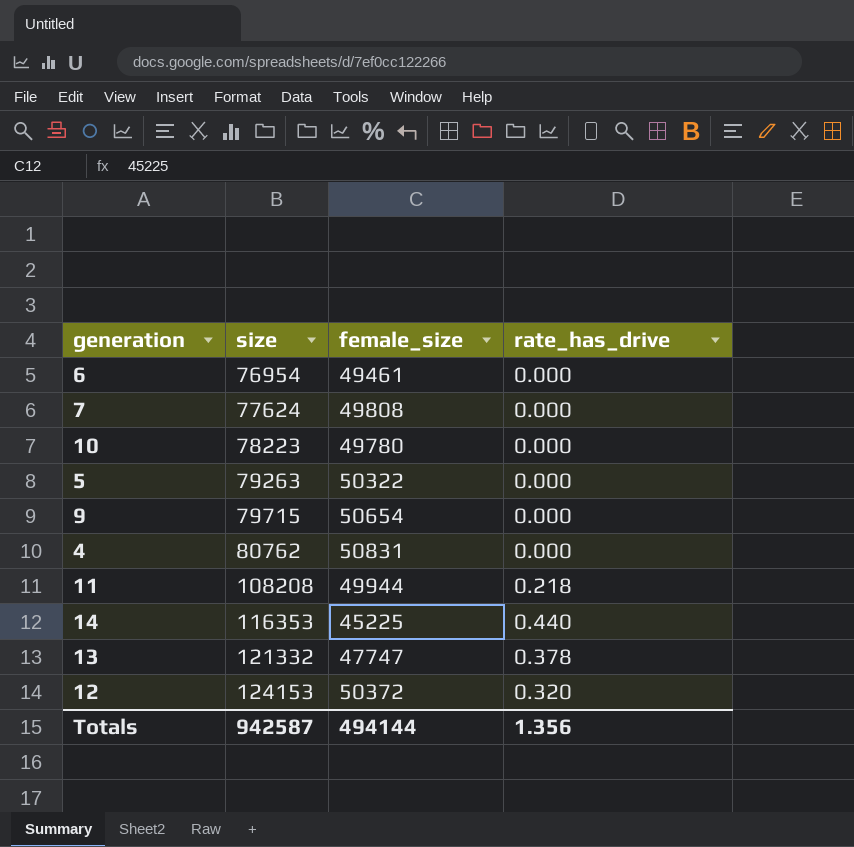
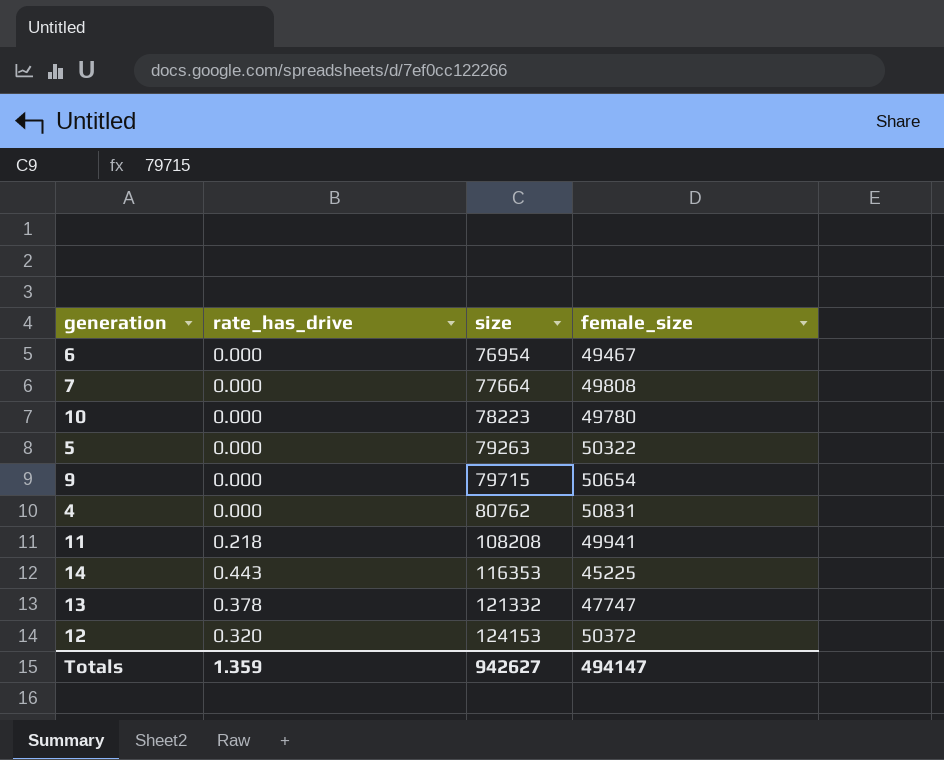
column rate_has_drive | position: 4 -> 2
6 | female_size: 49461 -> 49467
7 | size: 77624 -> 77664
11 | female_size: 49944 -> 49941
14 | rate_has_drive: 0.440 -> 0.443
Totals | rate_has_drive: 1.356 -> 1.359
Totals | size: 942587 -> 942627
Totals | female_size: 494144 -> 494147

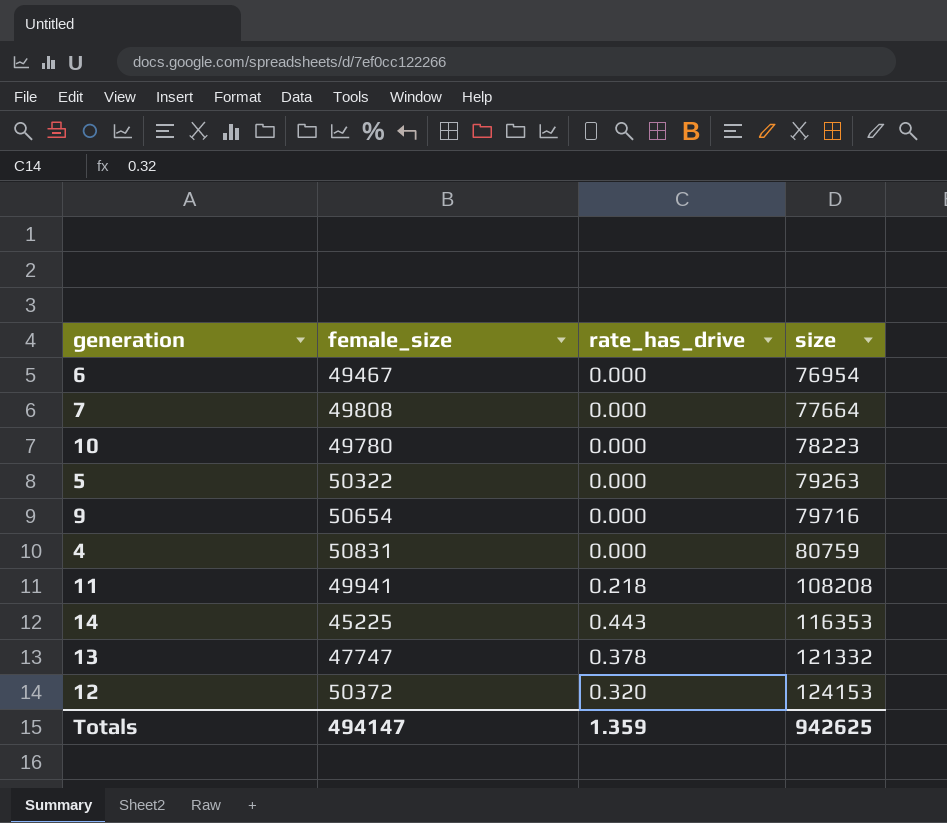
column female_size | position: 4 -> 2
9 | size: 79715 -> 79716
4 | size: 80762 -> 80759
Totals | size: 942627 -> 942625

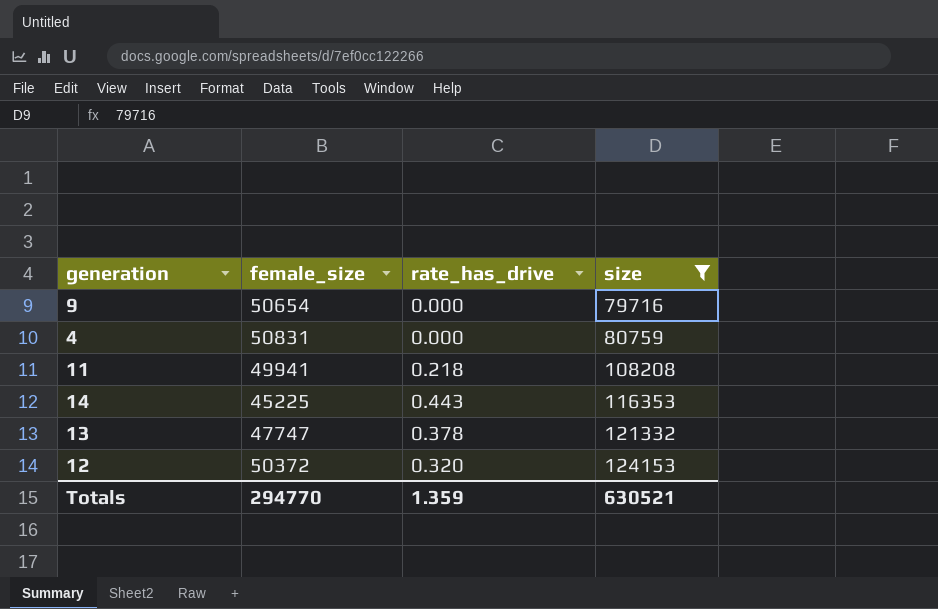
filter: none -> size >= 79716
Totals | female_size: 494147 -> 294770
Totals | size: 942625 -> 630521

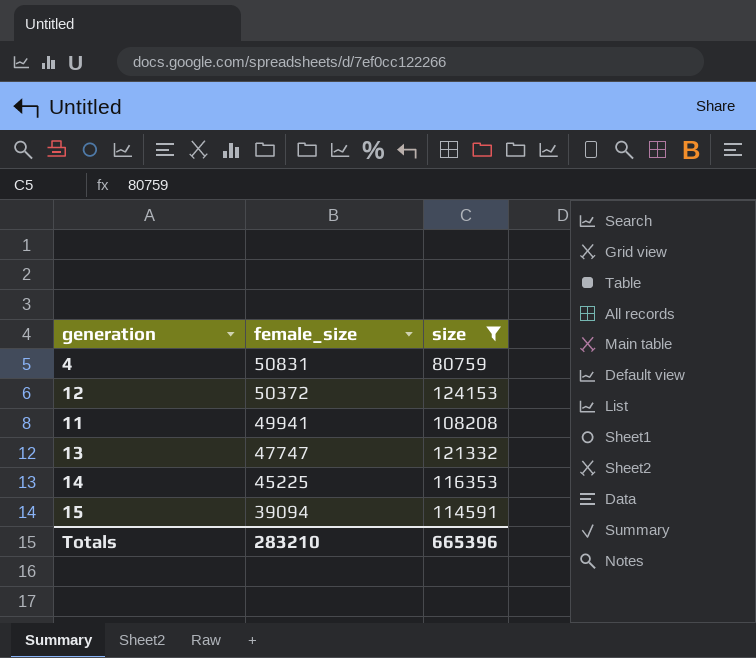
row order: size ascending -> female_size descending
column rate_has_drive | position: 3 -> none
row 9: 50654 | 0.000 | 79716 -> none
row 15: none -> 39094 | 114591
Totals | female_size: 294770 -> 283210
Totals | size: 630521 -> 665396

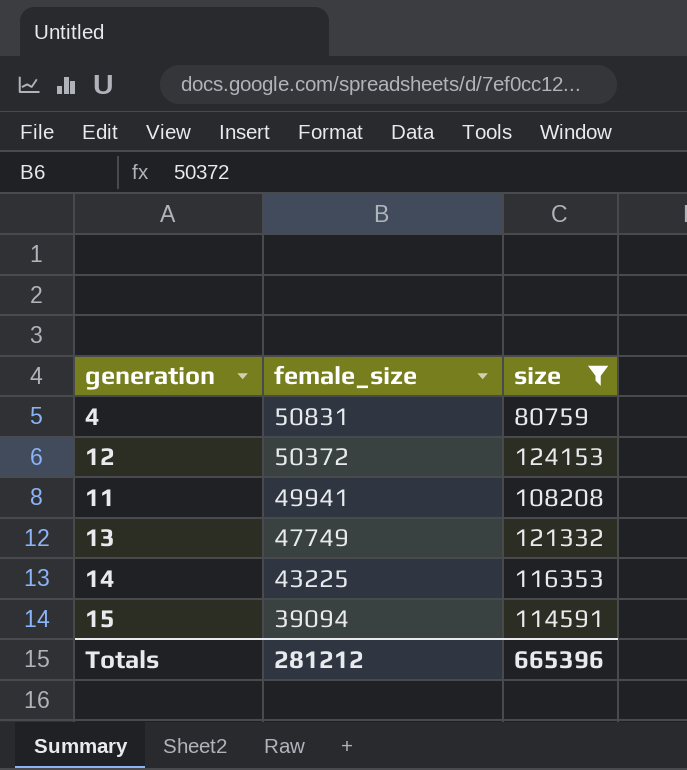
13 | female_size: 47747 -> 47749
14 | female_size: 45225 -> 43225
Totals | female_size: 283210 -> 281212

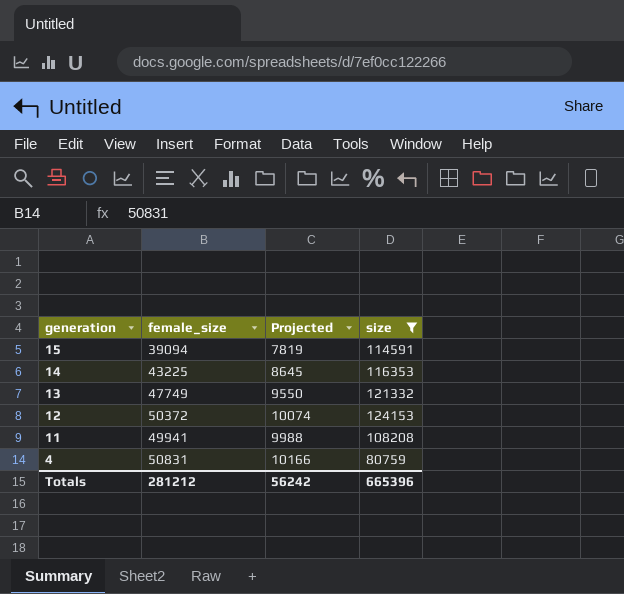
row order: female_size descending -> generation descending
column Projected | formula: none -> [female_size] * 0.2

